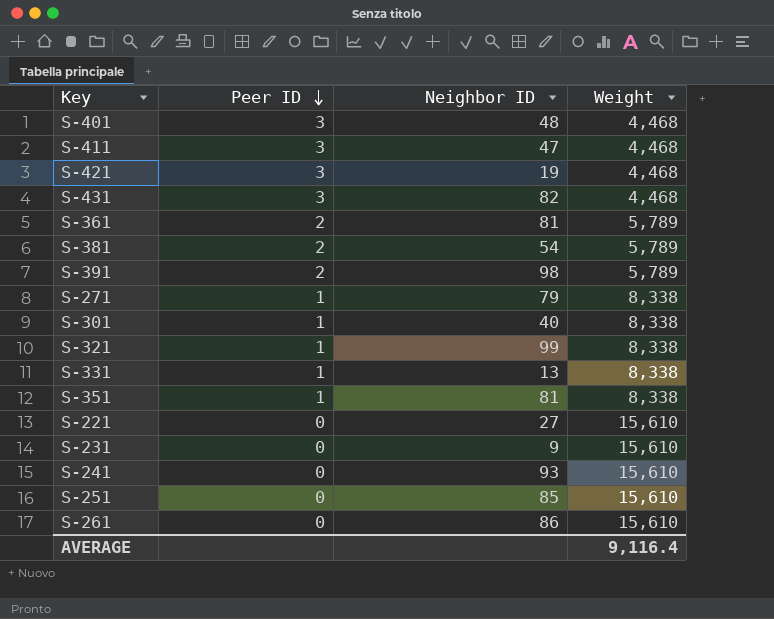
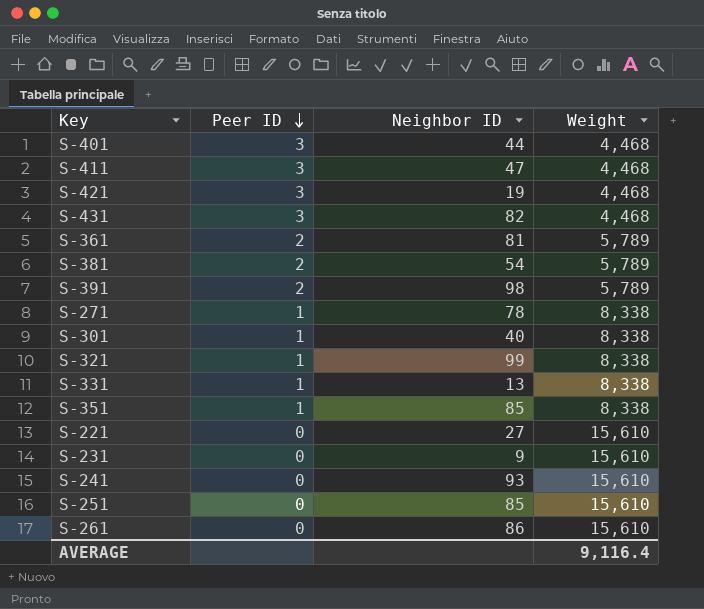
S-401 | Neighbor ID: 48 -> 44
S-271 | Neighbor ID: 79 -> 78
S-351 | Neighbor ID: 81 -> 85

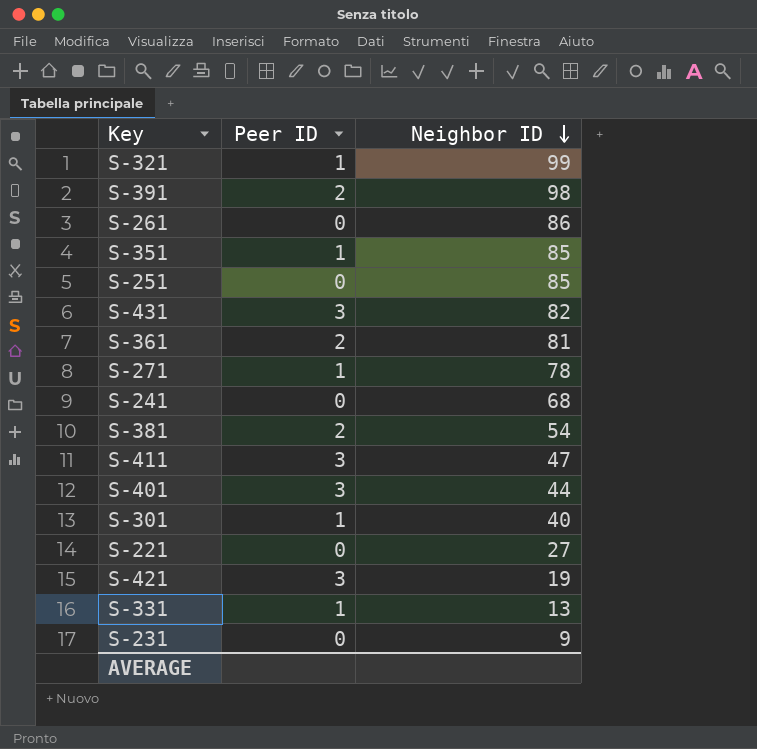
row order: Peer ID descending -> Neighbor ID descending
column Weight | position: 4 -> none
S-241 | Neighbor ID: 93 -> 68

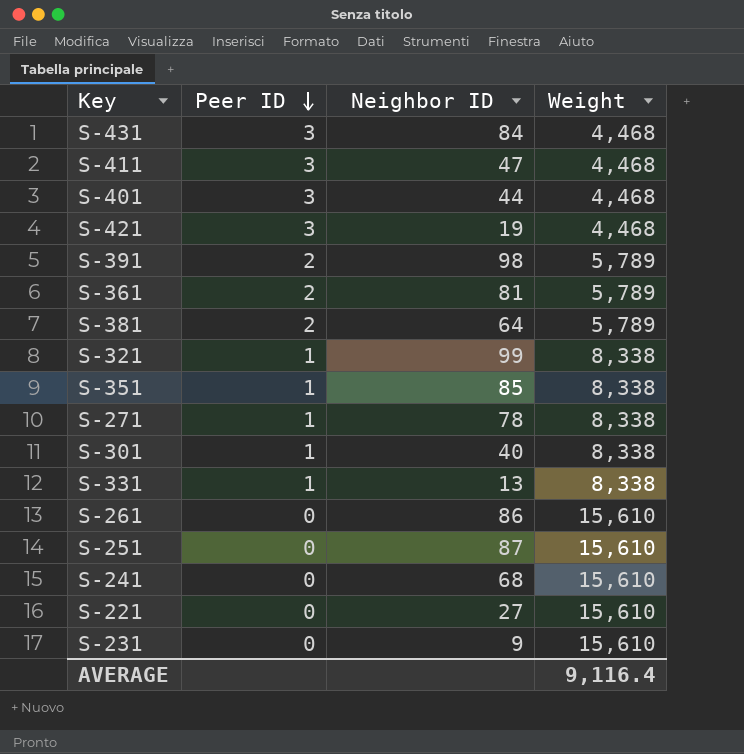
row order: Neighbor ID descending -> Peer ID descending
column Weight | position: none -> 4
S-431 | Neighbor ID: 82 -> 84
S-381 | Neighbor ID: 54 -> 64
S-251 | Neighbor ID: 85 -> 87

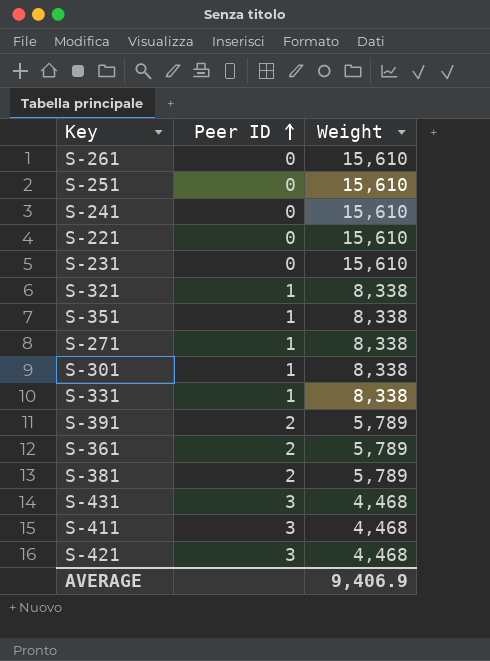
row order: Peer ID descending -> Peer ID ascending
column Neighbor ID | position: 3 -> none
row S-401: 3 | 44 | 4,468 -> none
AVERAGE | Weight: 9,116.4 -> 9,406.9

